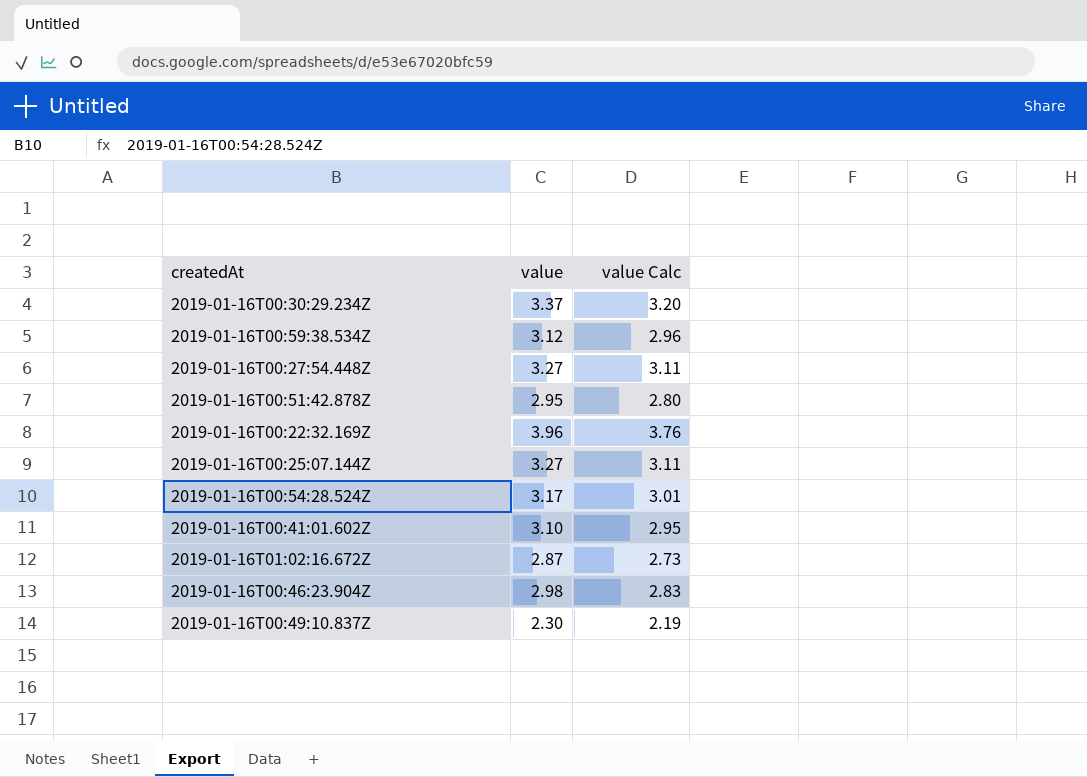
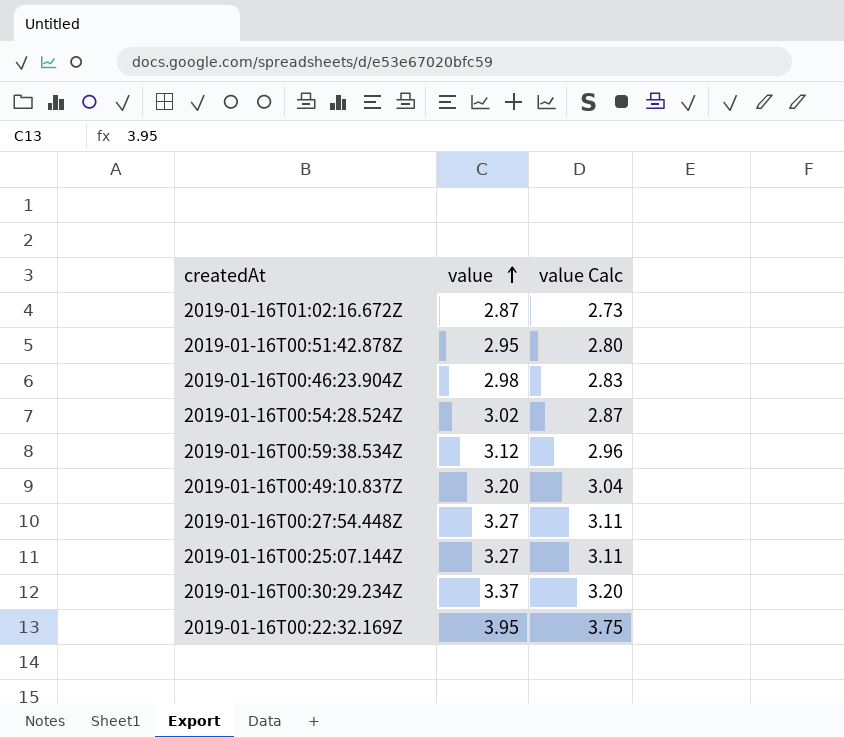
row order: none -> value ascending
row 2019-01-16T00:41:01.602Z: 3.10 | 2.95 -> none
2019-01-16T00:54:28.524Z | value: 3.17 -> 3.02
2019-01-16T00:54:28.524Z | value Calc: 3.01 -> 2.87
2019-01-16T00:49:10.837Z | value: 2.30 -> 3.20
2019-01-16T00:49:10.837Z | value Calc: 2.19 -> 3.04
2019-01-16T00:22:32.169Z | value: 3.96 -> 3.95
2019-01-16T00:22:32.169Z | value Calc: 3.76 -> 3.75

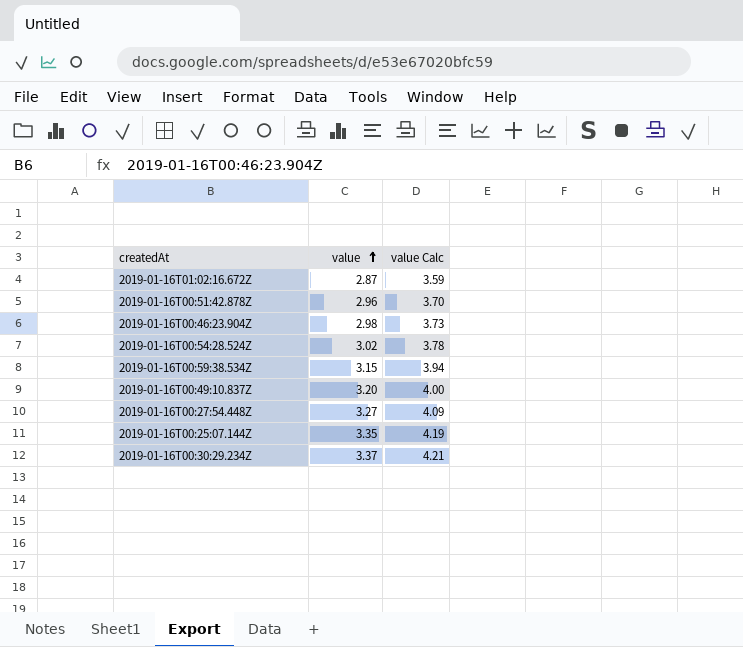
column value Calc | formula: [value] * 0.95 -> [value] * 1.25
row 2019-01-16T00:22:32.169Z: 3.95 | 3.75 -> none
2019-01-16T00:51:42.878Z | value: 2.95 -> 2.96
2019-01-16T00:59:38.534Z | value: 3.12 -> 3.15
2019-01-16T00:25:07.144Z | value: 3.27 -> 3.35

